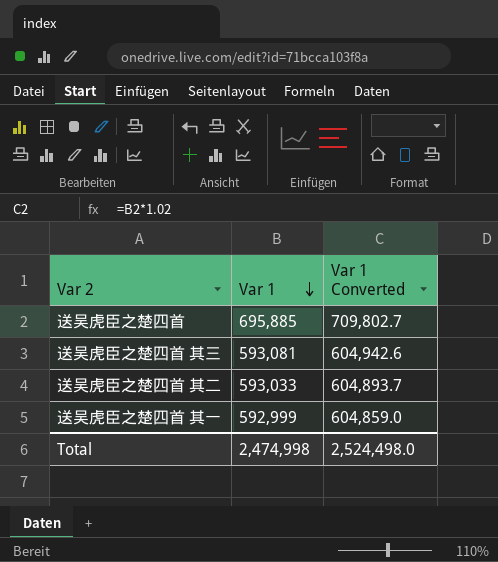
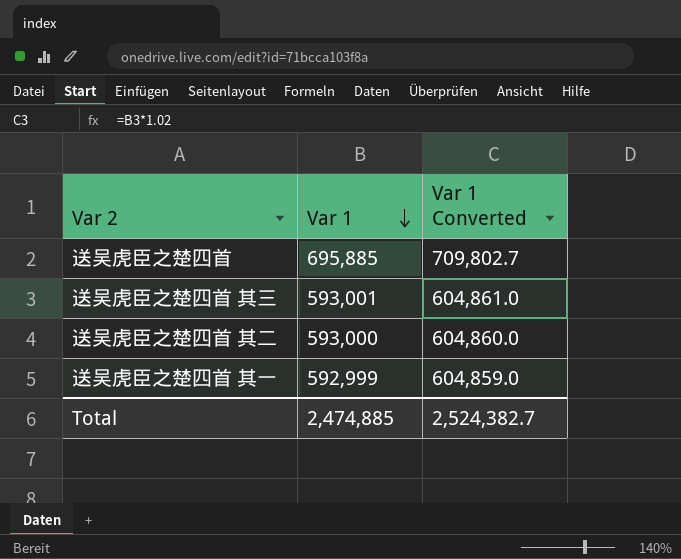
送吴虎臣之楚四首 其三 | Var 1: 593,081 -> 593,001
送吴虎臣之楚四首 其三 | Var 1 Converted: 604,942.6 -> 604,861.0
送吴虎臣之楚四首 其二 | Var 1: 593,033 -> 593,000
送吴虎臣之楚四首 其二 | Var 1 Converted: 604,893.7 -> 604,860.0
Total | Var 1: 2,474,998 -> 2,474,885
Total | Var 1 Converted: 2,524,498.0 -> 2,524,382.7

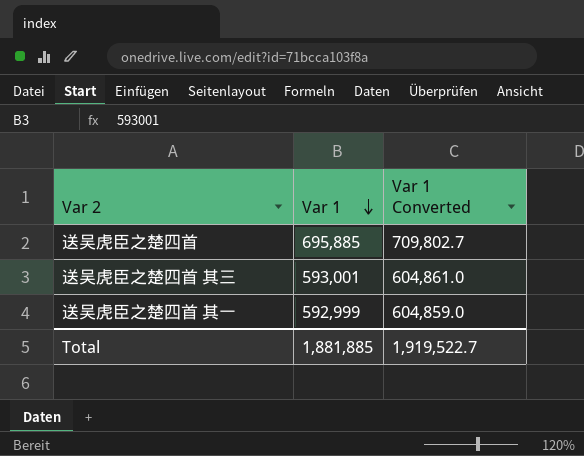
row 送吴虎臣之楚四首 其二: 593,000 | 604,860.0 -> none
Total | Var 1: 2,474,885 -> 1,881,885
Total | Var 1 Converted: 2,524,382.7 -> 1,919,522.7

